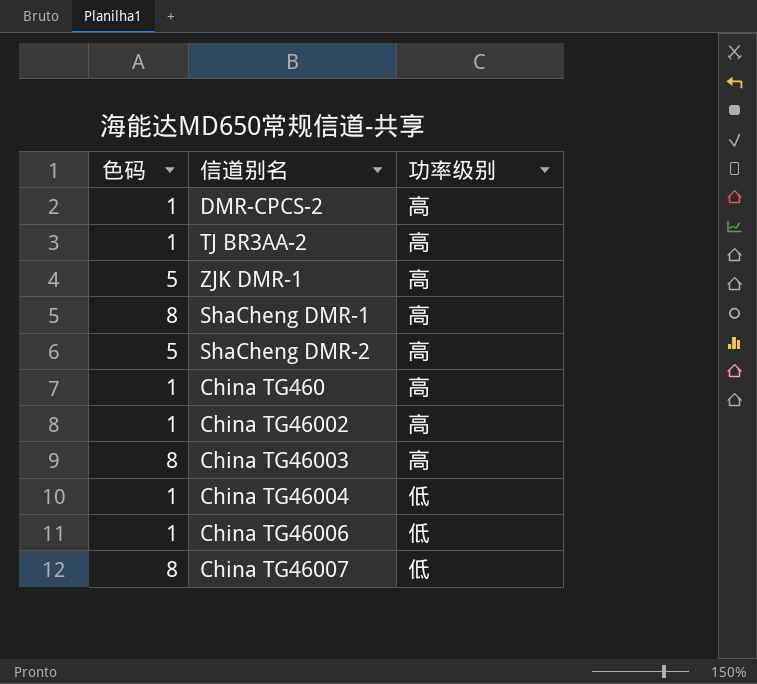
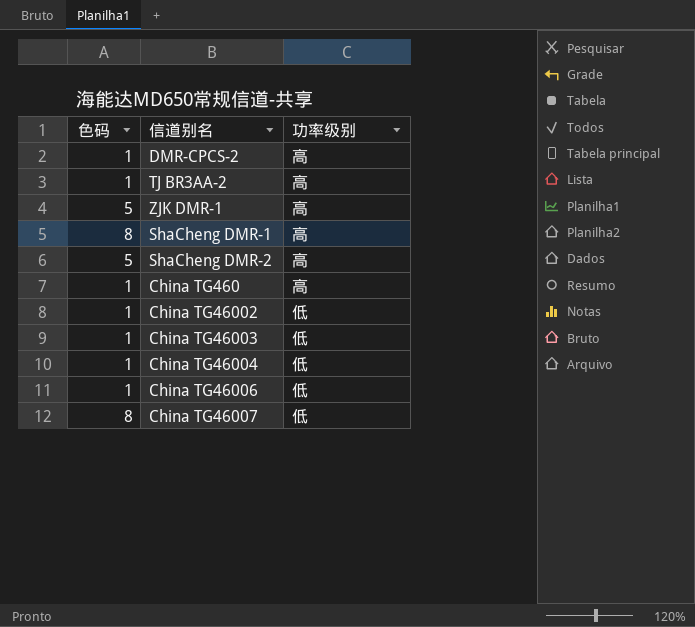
China TG46002 | 功率级别: 高 -> 低
China TG46003 | 色码: 8 -> 1
China TG46003 | 功率级别: 高 -> 低

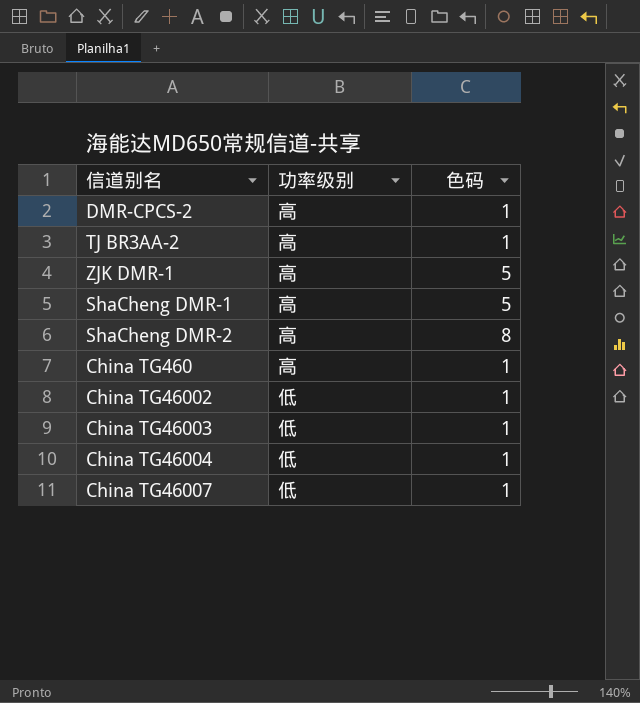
column 色码 | position: 1 -> 3
row China TG46006: 1 | 低 -> none
ShaCheng DMR-1 | 色码: 8 -> 5
ShaCheng DMR-2 | 色码: 5 -> 8
China TG46007 | 色码: 8 -> 1

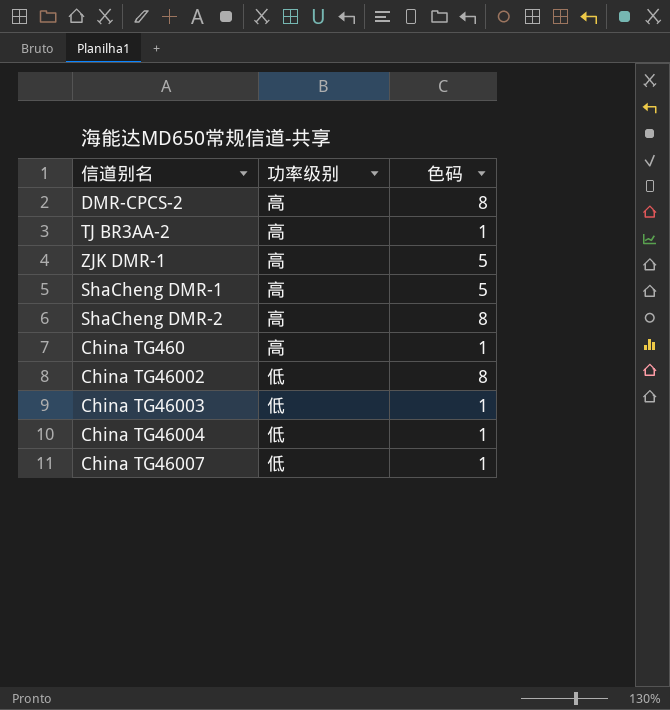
DMR-CPCS-2 | 色码: 1 -> 8
China TG46002 | 色码: 1 -> 8

